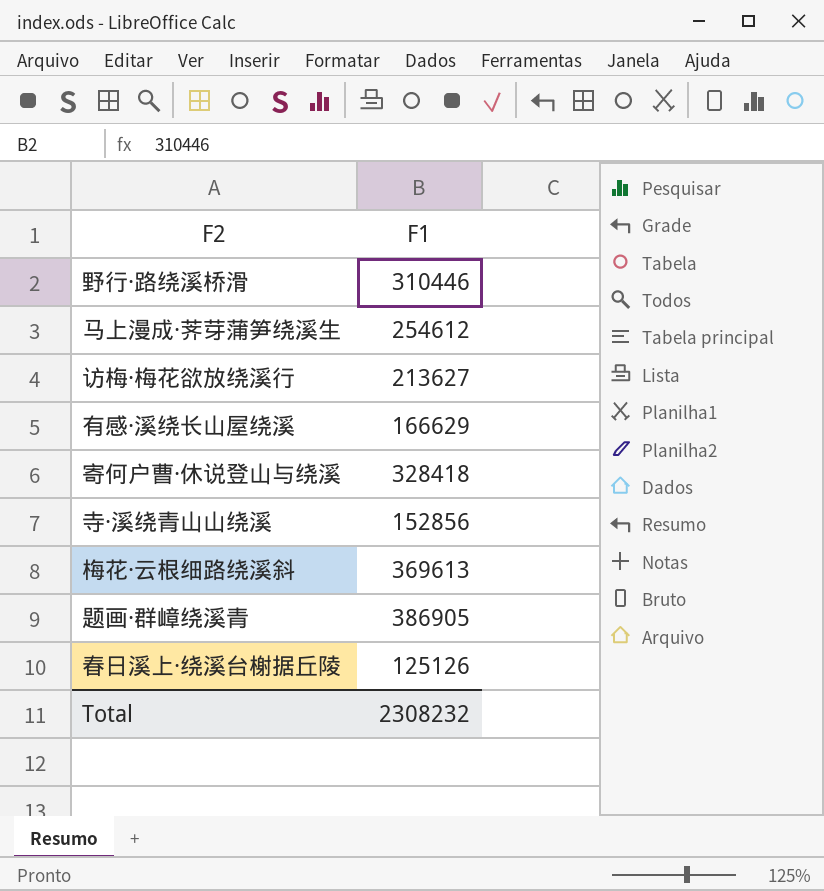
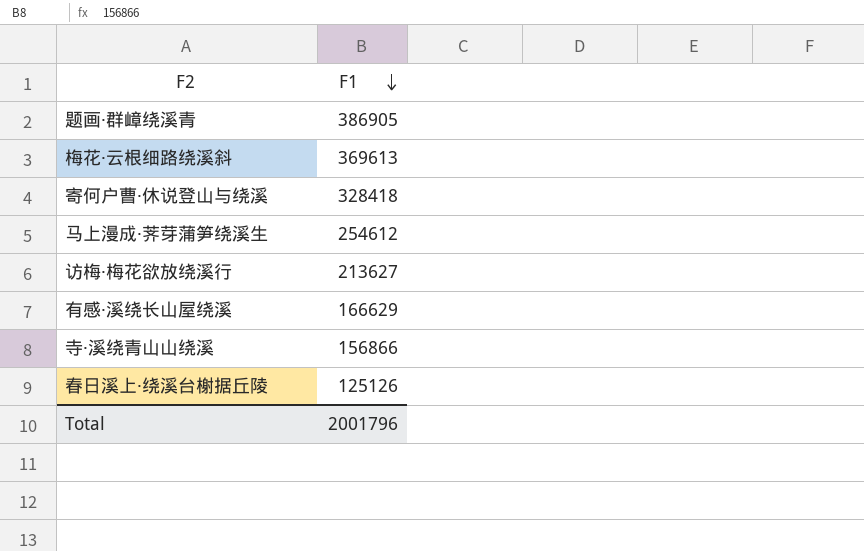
row order: none -> F1 descending
row 野行·路绕溪桥滑: 310446 -> none
寺·溪绕青山山绕溪 | F1: 152856 -> 156866
Total | F1: 2308232 -> 2001796

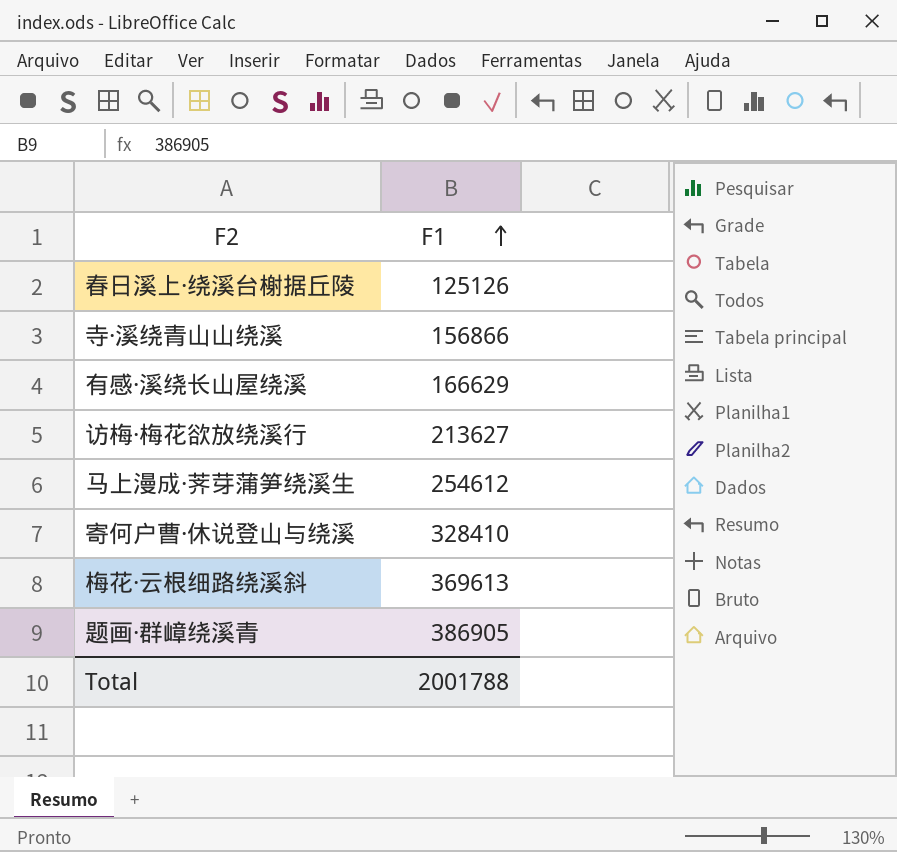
row order: F1 descending -> F1 ascending
寄何户曹·休说登山与绕溪 | F1: 328418 -> 328410
Total | F1: 2001796 -> 2001788

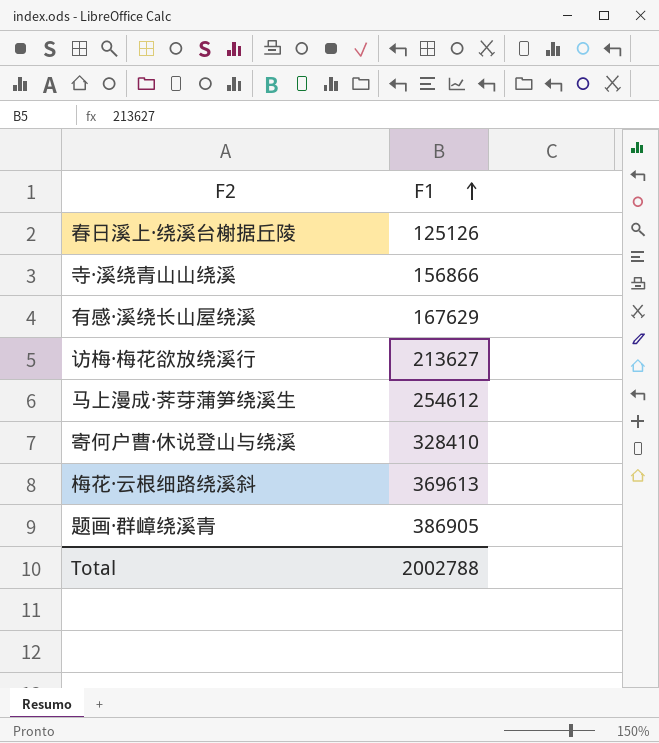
有感·溪绕长山屋绕溪 | F1: 166629 -> 167629
Total | F1: 2001788 -> 2002788

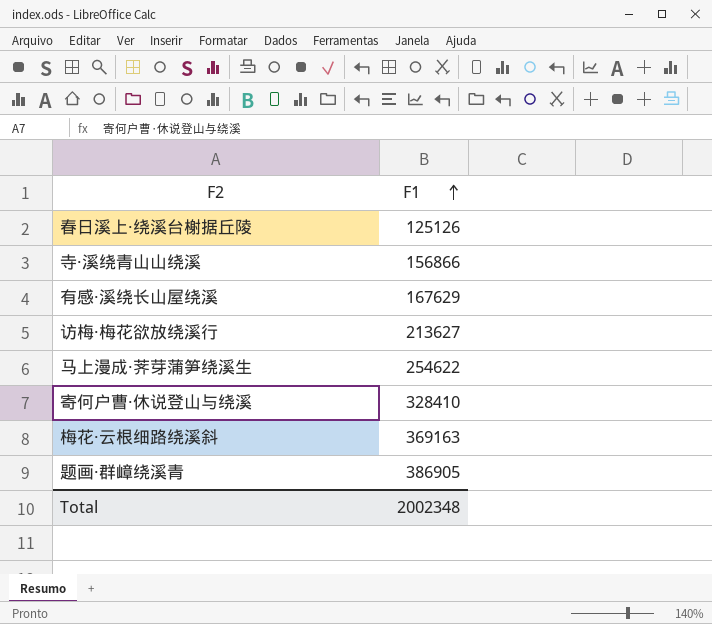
马上漫成·荠芽蒲笋绕溪生 | F1: 254612 -> 254622
梅花·云根细路绕溪斜 | F1: 369613 -> 369163
Total | F1: 2002788 -> 2002348

